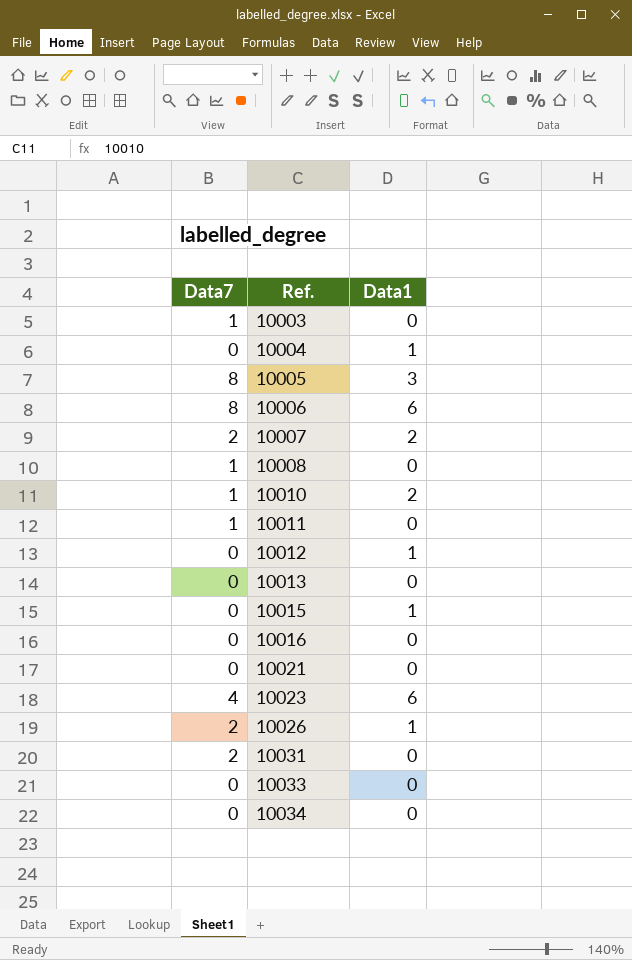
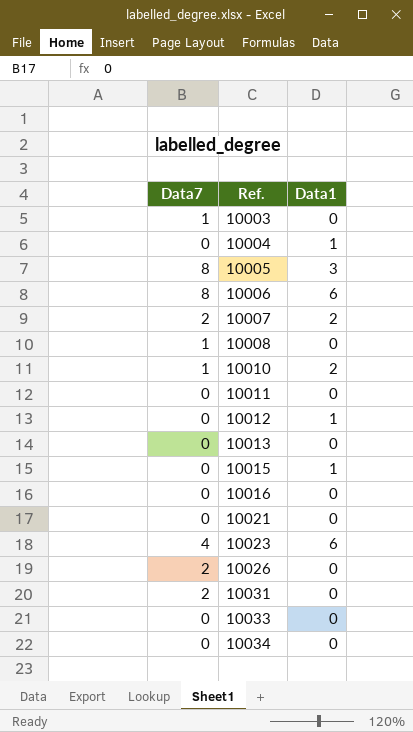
10011 | Data7: 1 -> 0
10026 | Data1: 1 -> 0

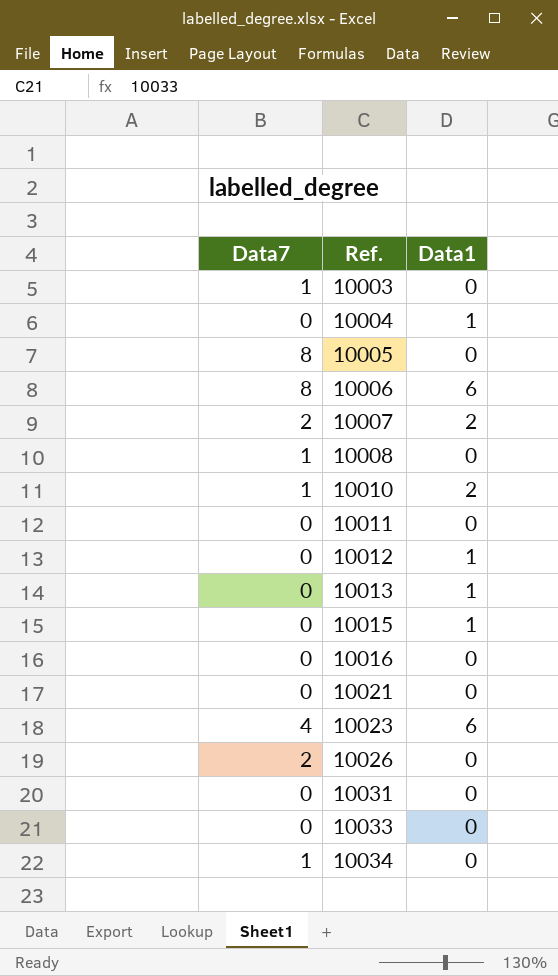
10005 | Data1: 3 -> 0
10013 | Data1: 0 -> 1
10031 | Data7: 2 -> 0
10034 | Data7: 0 -> 1

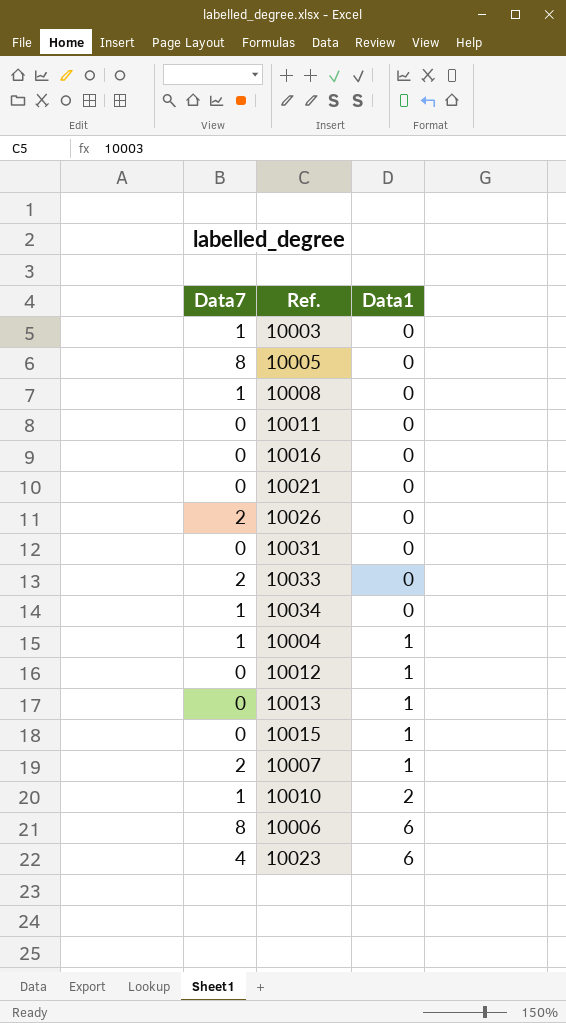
row order: Ref. ascending -> Data1 ascending
10033 | Data7: 0 -> 2
10004 | Data7: 0 -> 1
10007 | Data1: 2 -> 1

